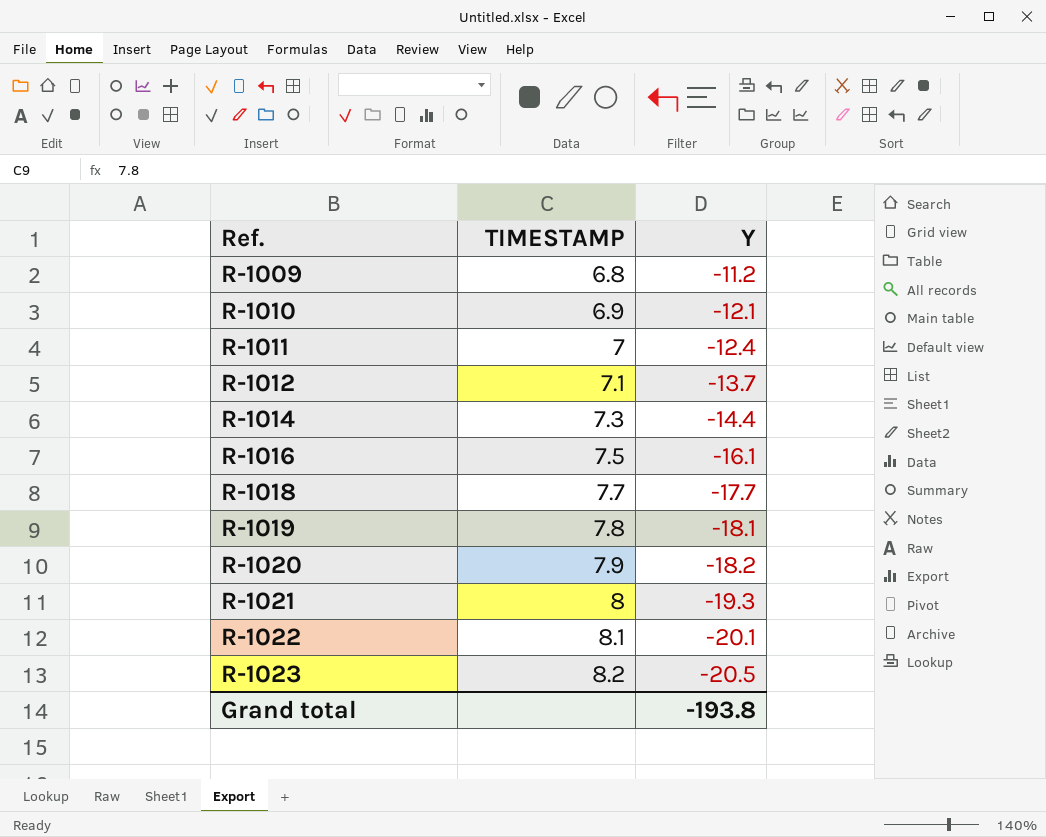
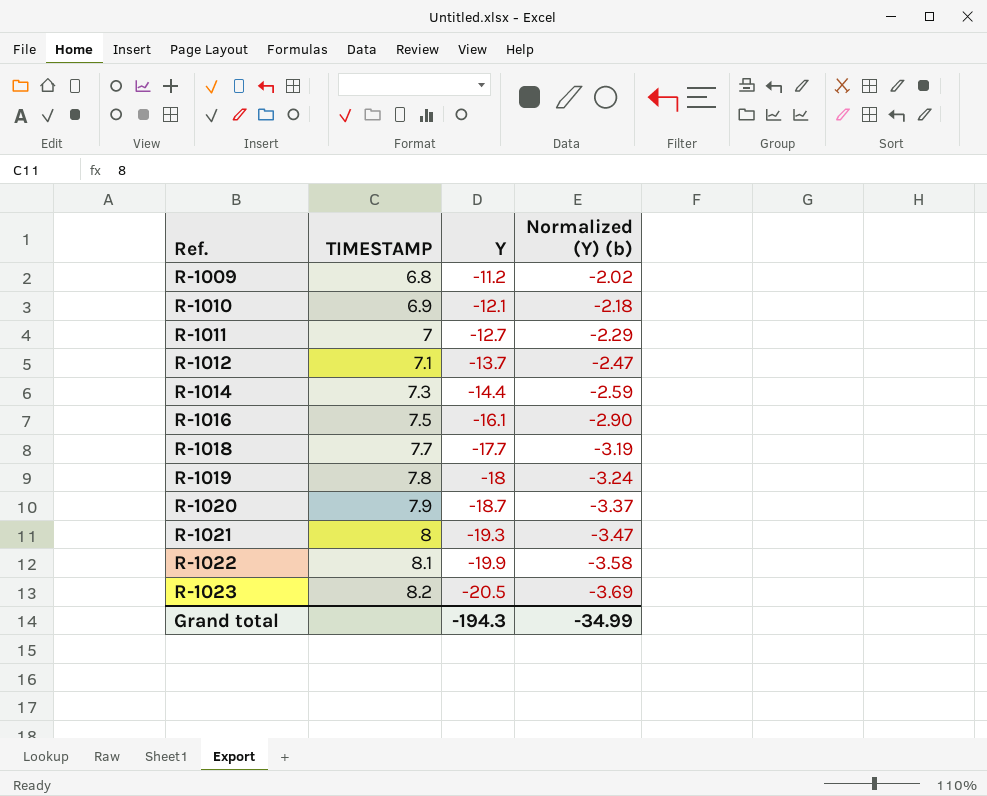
column Normalized (Y) (b) | formula: none -> [Y] * 0.18
R-1011 | Y: -12.4 -> -12.7
R-1019 | Y: -18.1 -> -18
R-1020 | Y: -18.2 -> -18.7
R-1022 | Y: -20.1 -> -19.9
Grand total | Y: -193.8 -> -194.3

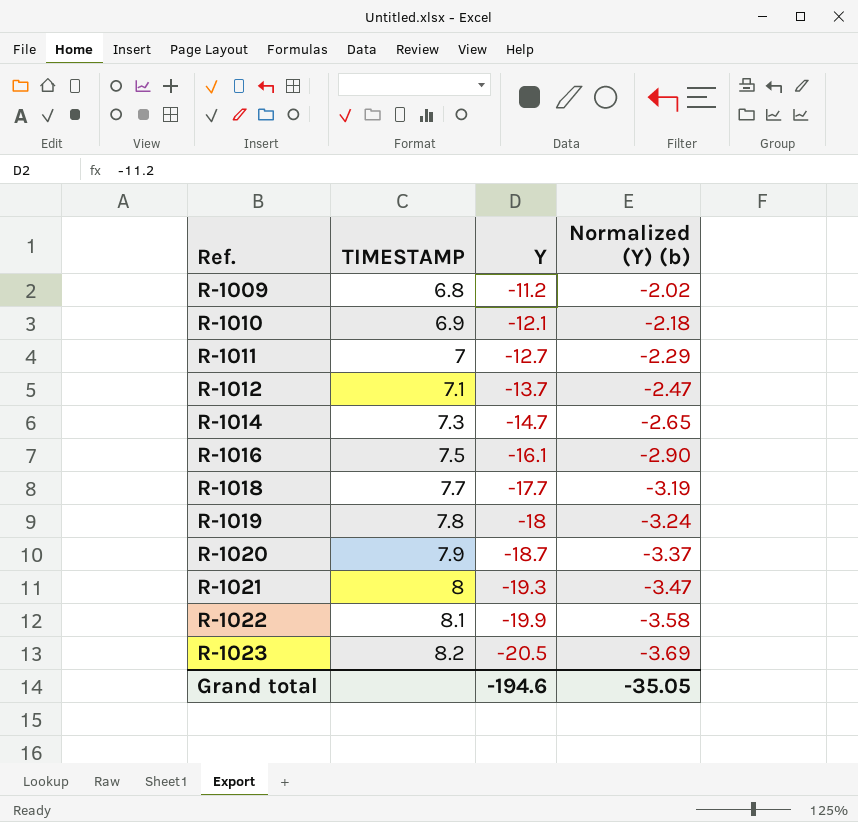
R-1014 | Y: -14.4 -> -14.7
R-1014 | Normalized (Y) (b): -2.59 -> -2.65
Grand total | Y: -194.3 -> -194.6
Grand total | Normalized (Y) (b): -34.99 -> -35.05

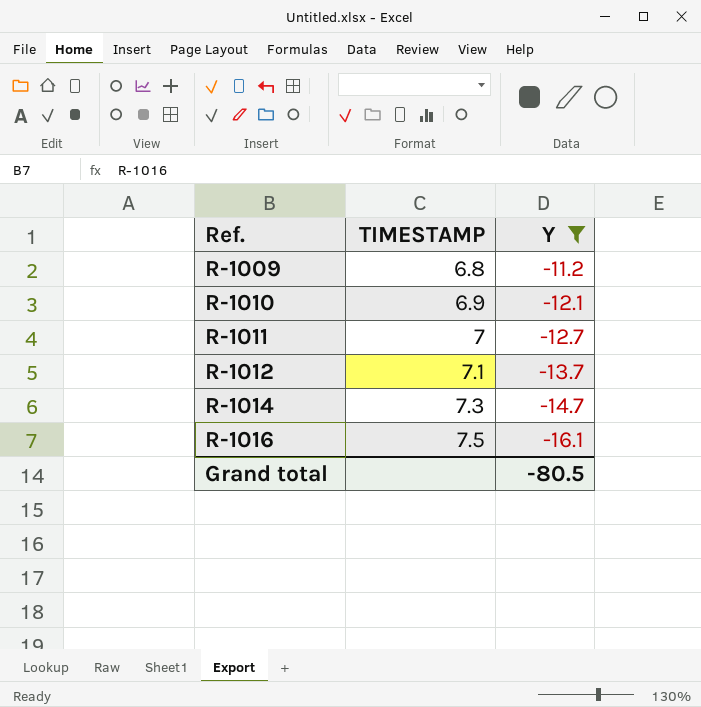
filter: none -> Y >= -16.1
column Normalized (Y) (b) | formula: [Y] * 0.18 -> none
Grand total | Y: -194.6 -> -80.5

